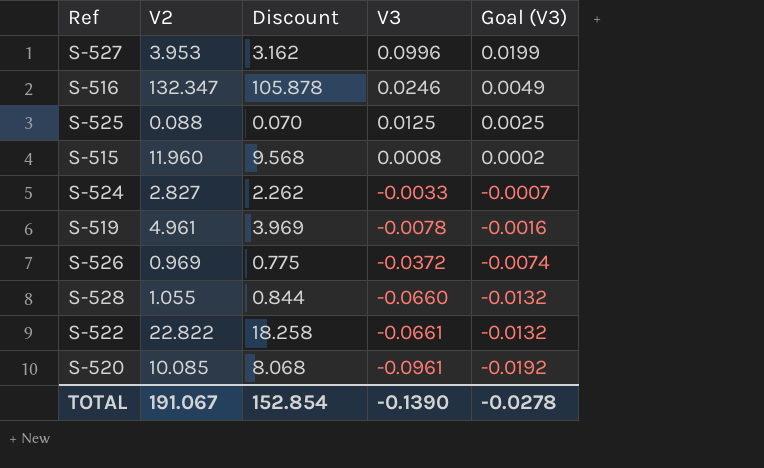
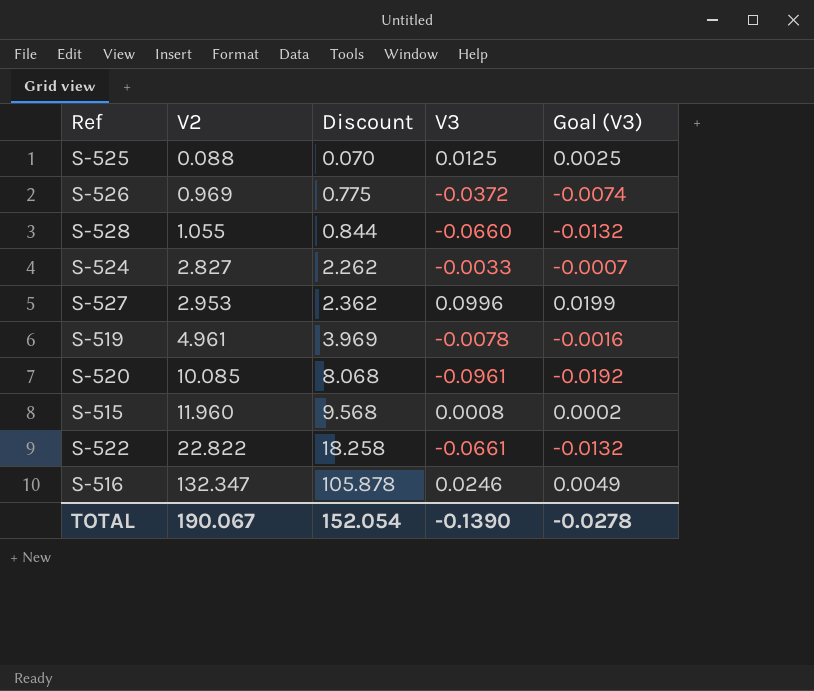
row order: V3 descending -> V2 ascending
S-527 | V2: 3.953 -> 2.953
S-527 | Discount: 3.162 -> 2.362
TOTAL | V2: 191.067 -> 190.067
TOTAL | Discount: 152.854 -> 152.054

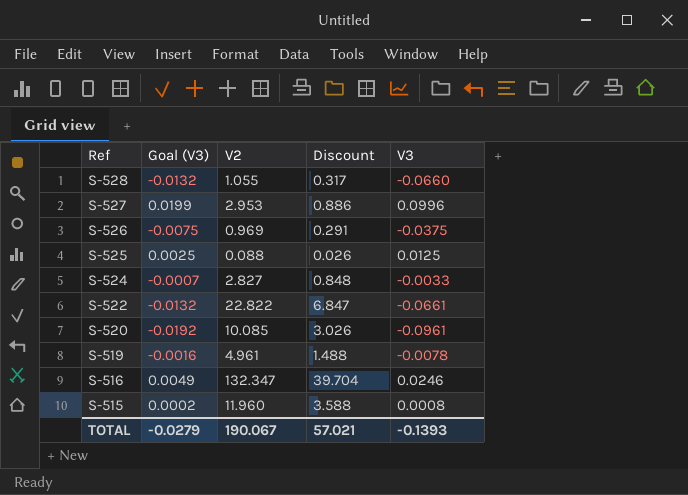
row order: V2 ascending -> Ref descending
column Goal (V3) | position: 5 -> 2
column Discount | formula: [V2] * 0.8 -> [V2] * 0.3
S-526 | Goal (V3): -0.0074 -> -0.0075
S-526 | V3: -0.0372 -> -0.0375
TOTAL | Goal (V3): -0.0278 -> -0.0279
TOTAL | Discount: 152.054 -> 57.021
TOTAL | V3: -0.1390 -> -0.1393

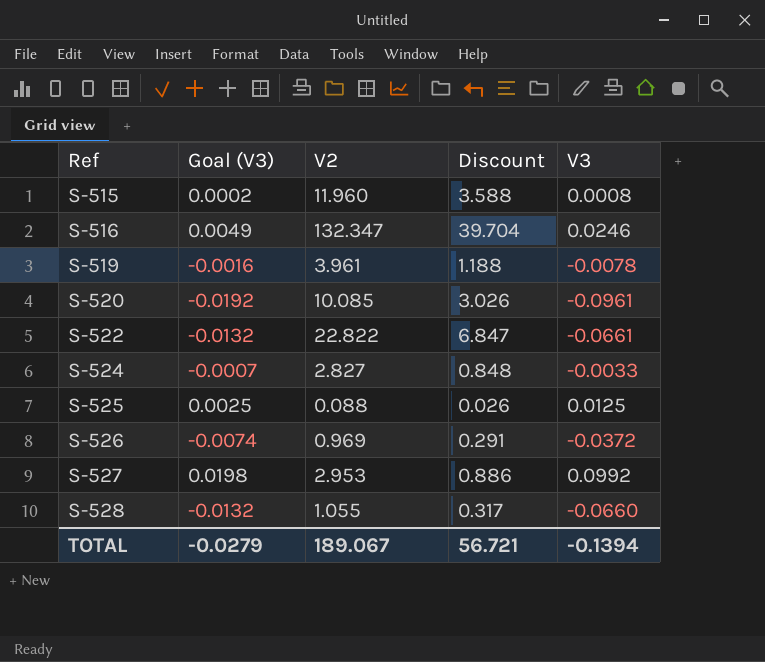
row order: Ref descending -> Ref ascending
S-519 | V2: 4.961 -> 3.961
S-519 | Discount: 1.488 -> 1.188
S-526 | Goal (V3): -0.0075 -> -0.0074
S-526 | V3: -0.0375 -> -0.0372
S-527 | Goal (V3): 0.0199 -> 0.0198
S-527 | V3: 0.0996 -> 0.0992
TOTAL | V2: 190.067 -> 189.067
TOTAL | Discount: 57.021 -> 56.721
TOTAL | V3: -0.1393 -> -0.1394

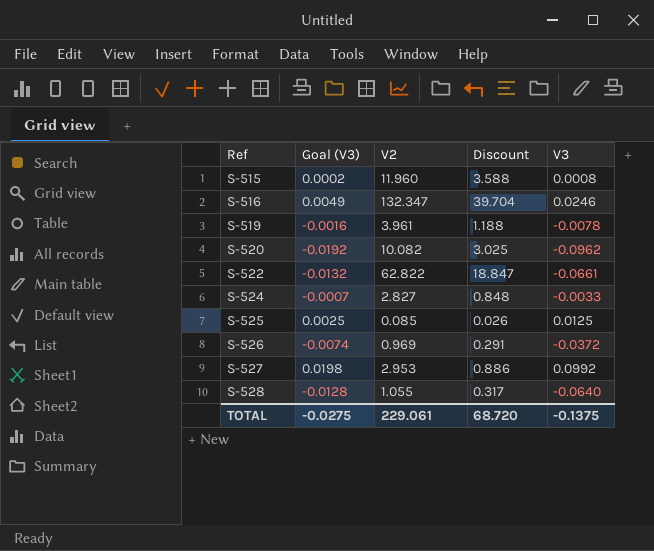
S-520 | V2: 10.085 -> 10.082
S-520 | Discount: 3.026 -> 3.025
S-520 | V3: -0.0961 -> -0.0962
S-522 | V2: 22.822 -> 62.822
S-522 | Discount: 6.847 -> 18.847
S-525 | V2: 0.088 -> 0.085
S-528 | Goal (V3): -0.0132 -> -0.0128
S-528 | V3: -0.0660 -> -0.0640
TOTAL | Goal (V3): -0.0279 -> -0.0275
TOTAL | V2: 189.067 -> 229.061
TOTAL | Discount: 56.721 -> 68.720
TOTAL | V3: -0.1394 -> -0.1375

